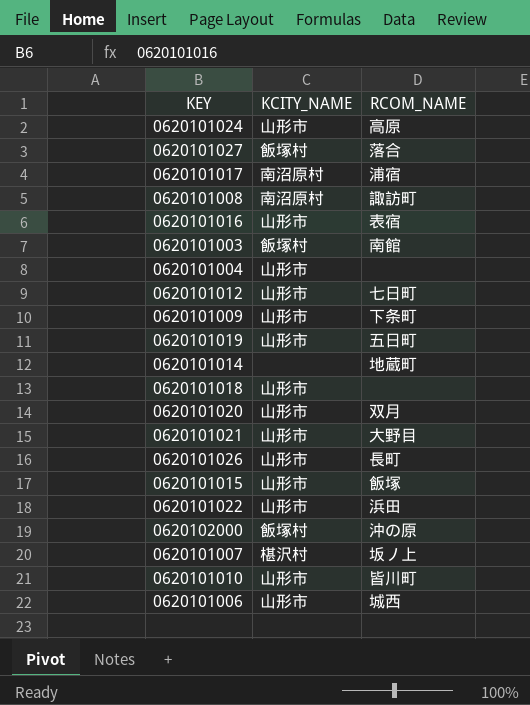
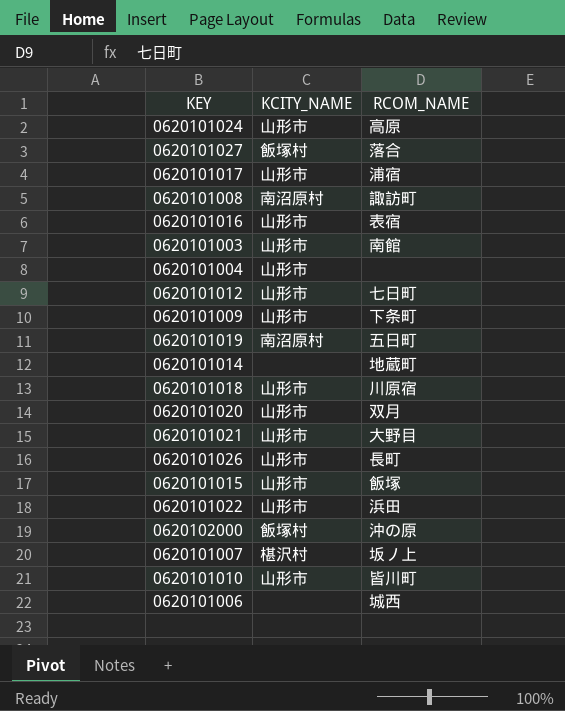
0620101017 | KCITY_NAME: 南沼原村 -> 山形市
0620101003 | KCITY_NAME: 飯塚村 -> 山形市
0620101019 | KCITY_NAME: 山形市 -> 南沼原村
0620101018 | RCOM_NAME: none -> 川原宿
0620101006 | KCITY_NAME: 山形市 -> none

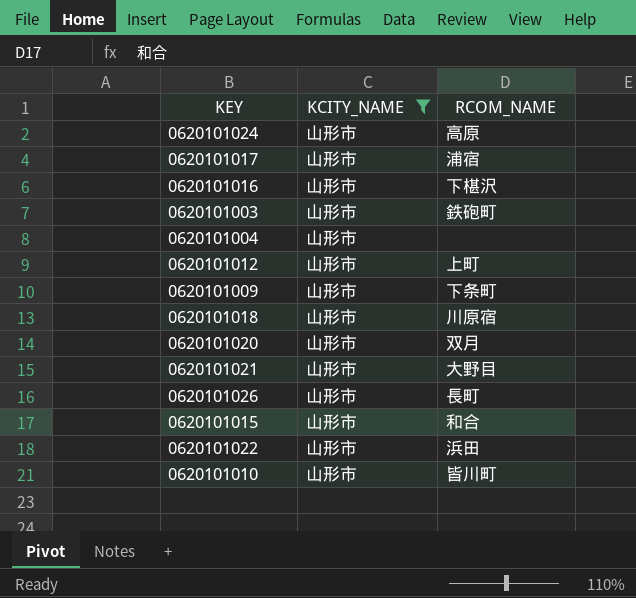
filter: none -> KCITY_NAME = 山形市
0620101016 | RCOM_NAME: 表宿 -> 下椹沢
0620101003 | RCOM_NAME: 南館 -> 鉄砲町
0620101012 | RCOM_NAME: 七日町 -> 上町
0620101015 | RCOM_NAME: 飯塚 -> 和合

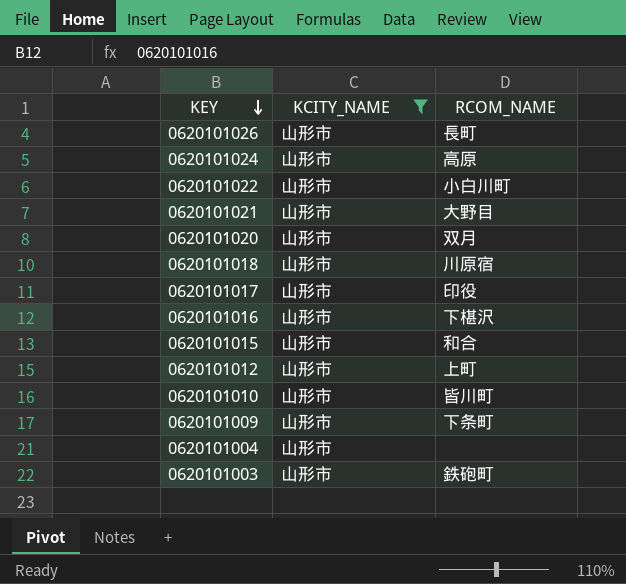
row order: none -> KEY descending
0620101022 | RCOM_NAME: 浜田 -> 小白川町
0620101017 | RCOM_NAME: 浦宿 -> 印役

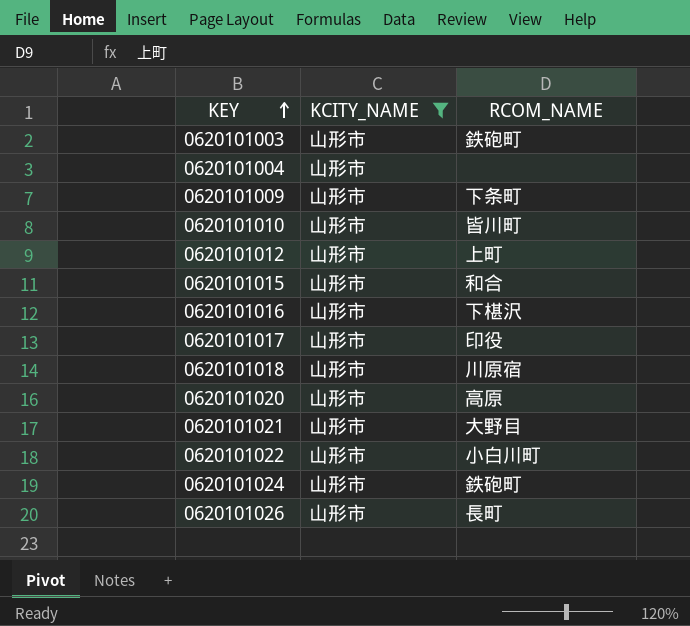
row order: KEY descending -> KEY ascending
0620101020 | RCOM_NAME: 双月 -> 高原
0620101024 | RCOM_NAME: 高原 -> 鉄砲町

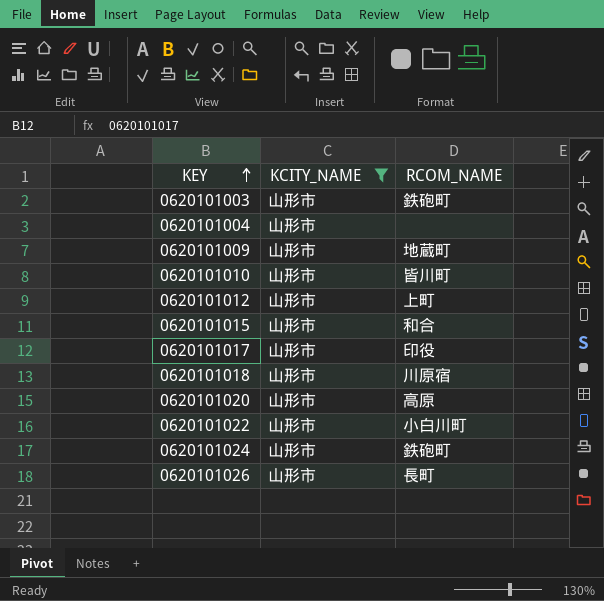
row 0620101016: 山形市 | 下椹沢 -> none
row 0620101021: 山形市 | 大野目 -> none
0620101009 | RCOM_NAME: 下条町 -> 地蔵町

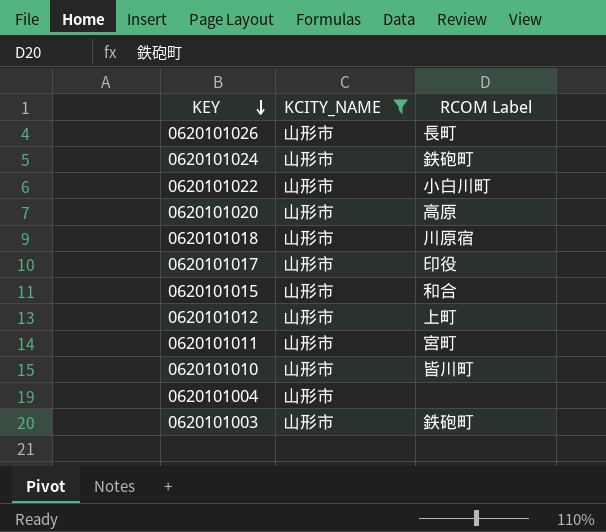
row order: KEY ascending -> KEY descending
column name: RCOM_NAME -> RCOM Label
row 0620101009: 山形市 | 地蔵町 -> none
row 0620101011: none -> 山形市 | 宮町

